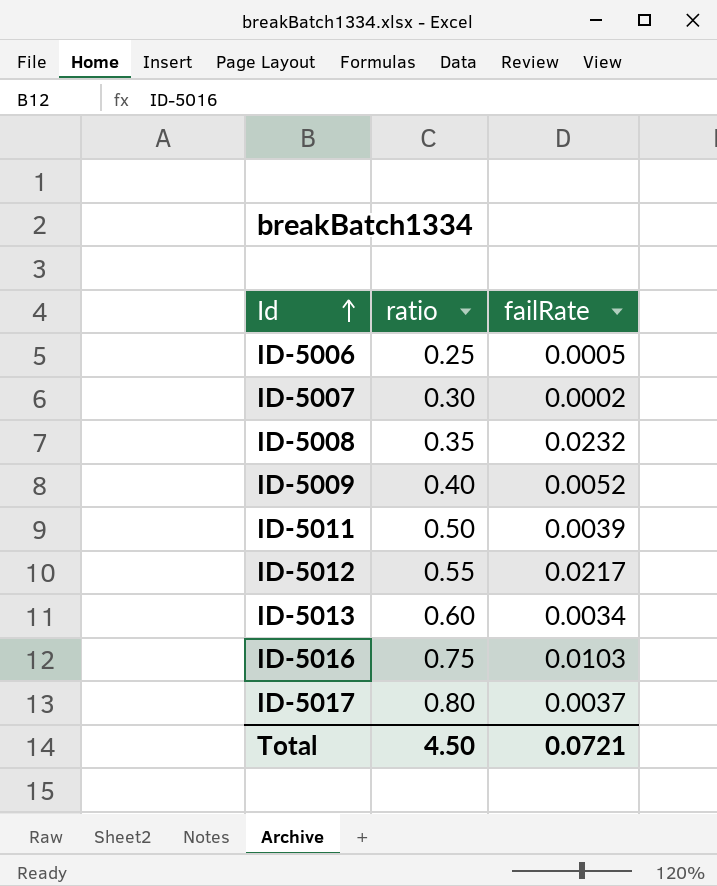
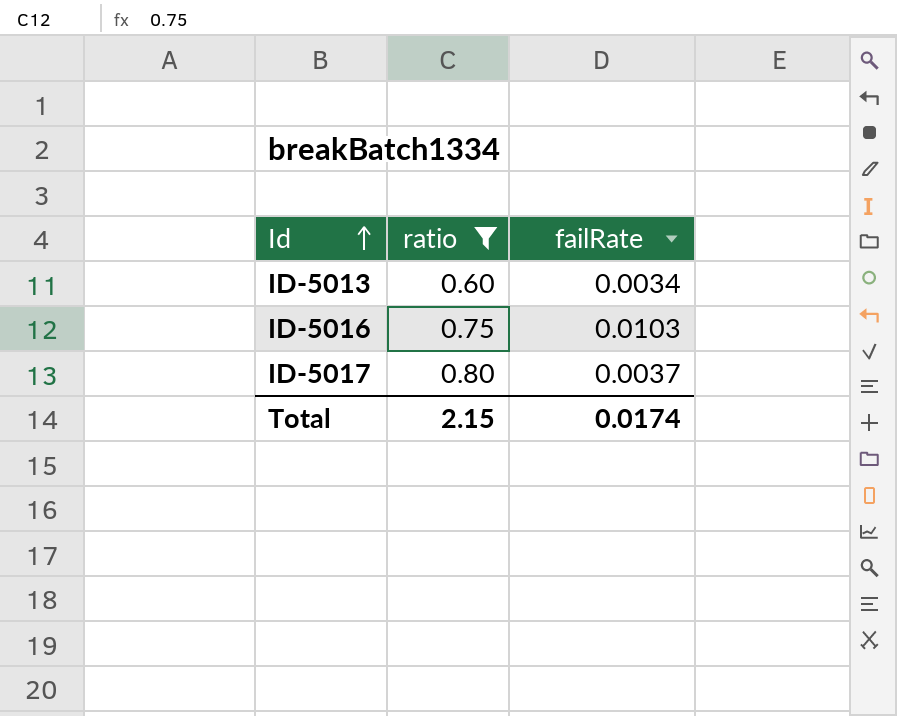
filter: none -> ratio >= 0.60
Total | ratio: 4.50 -> 2.15
Total | failRate: 0.0721 -> 0.0174

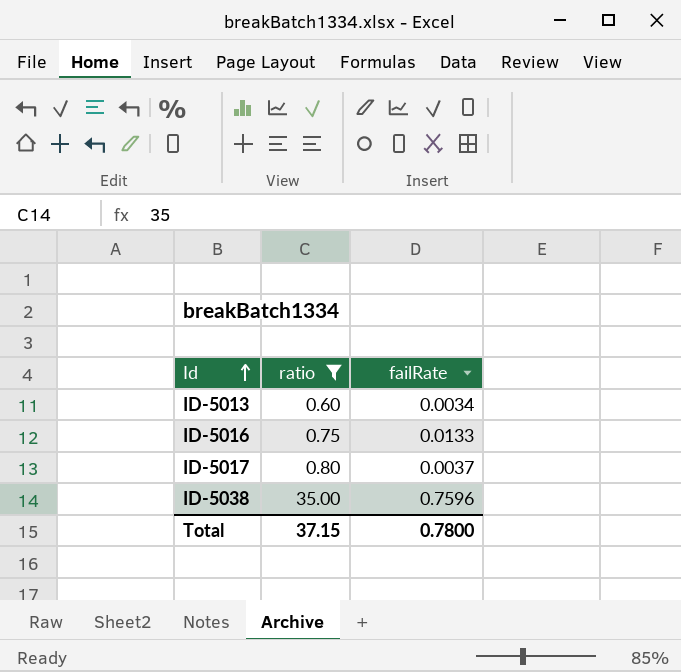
ID-5016 | failRate: 0.0103 -> 0.0133
row ID-5038: none -> 35.00 | 0.7596
Total | ratio: 2.15 -> 37.15
Total | failRate: 0.0174 -> 0.7800

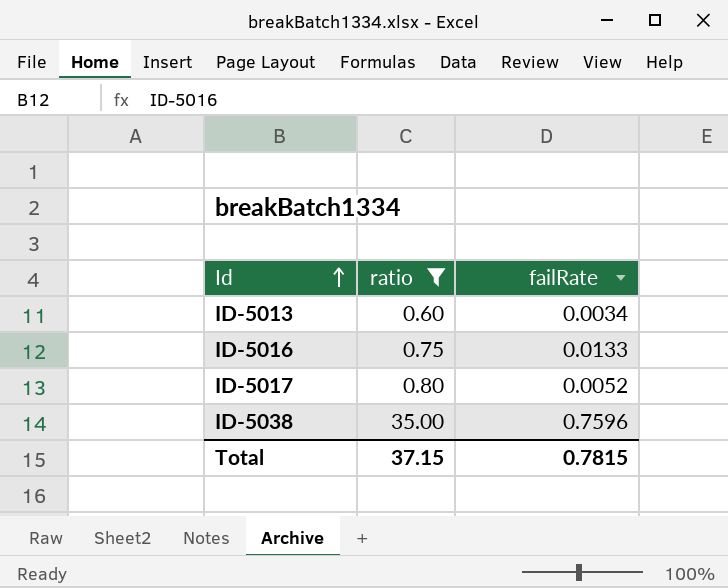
ID-5017 | failRate: 0.0037 -> 0.0052
Total | failRate: 0.7800 -> 0.7815

